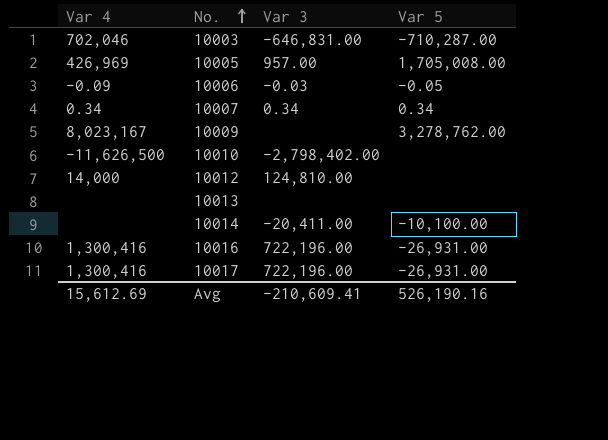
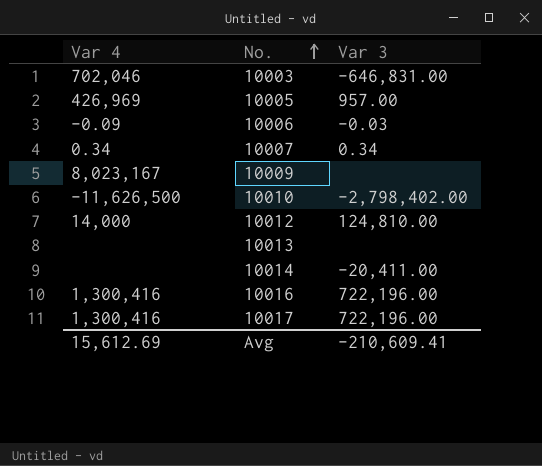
column Var 5 | position: 4 -> none

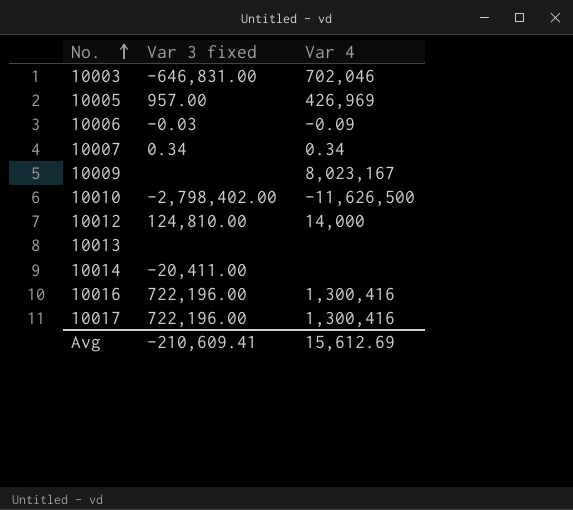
column name: Var 3 -> Var 3 fixed
column Var 4 | position: 1 -> 3

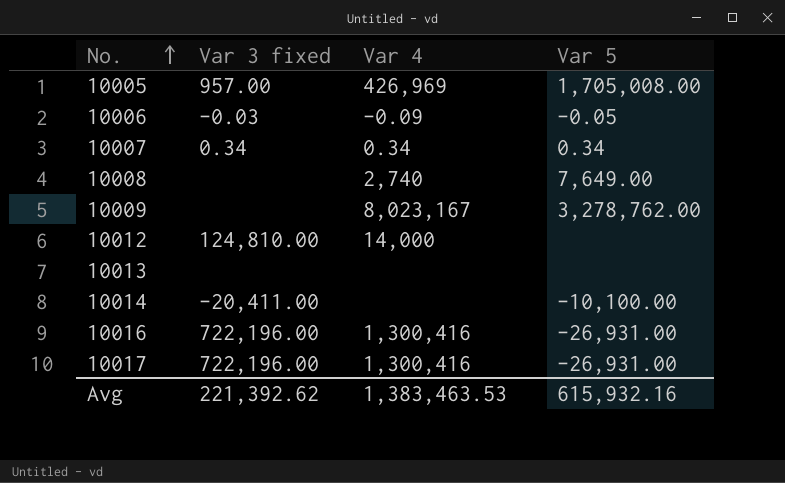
column Var 5 | position: none -> 4
row 10003: -646,831.00 | 702,046 -> none
row 10010: -2,798,402.00 | -11,626,500 -> none
row 10008: none -> none | 2,740 | 7,649.00
Avg | Var 3 fixed: -210,609.41 -> 221,392.62
Avg | Var 4: 15,612.69 -> 1,383,463.53

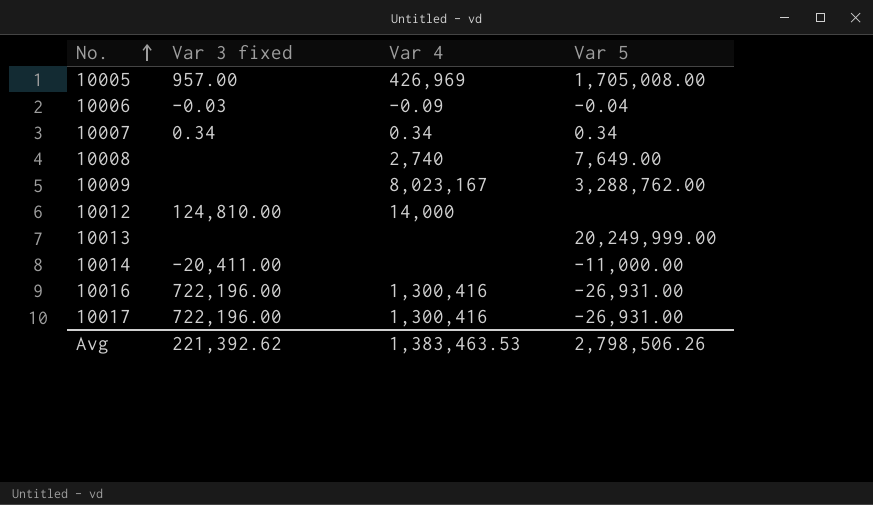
10006 | Var 5: -0.05 -> -0.04
10009 | Var 5: 3,278,762.00 -> 3,288,762.00
10013 | Var 5: none -> 20,249,999.00
10014 | Var 5: -10,100.00 -> -11,000.00
Avg | Var 5: 615,932.16 -> 2,798,506.26

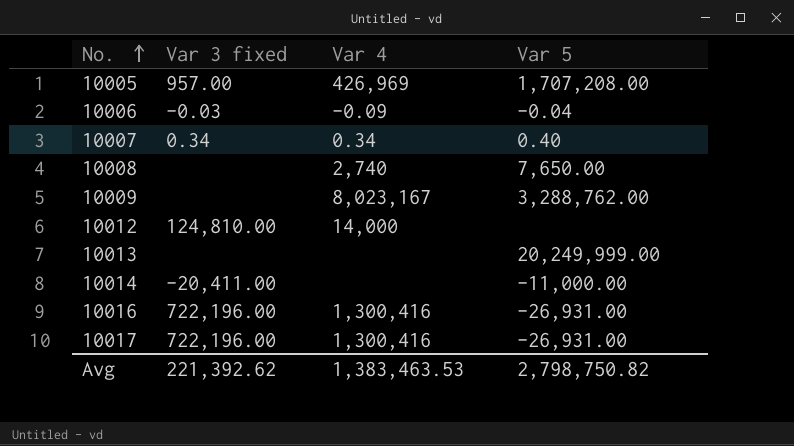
10005 | Var 5: 1,705,008.00 -> 1,707,208.00
10007 | Var 5: 0.34 -> 0.40
10008 | Var 5: 7,649.00 -> 7,650.00
Avg | Var 5: 2,798,506.26 -> 2,798,750.82

